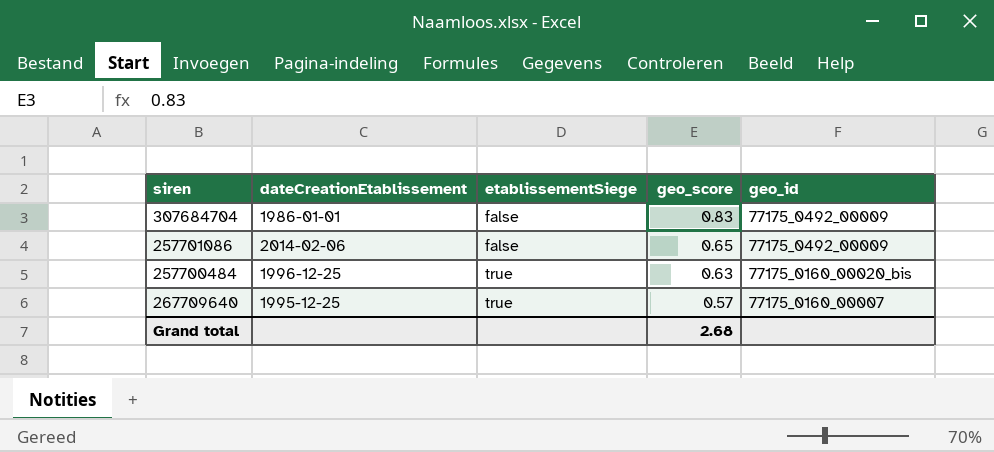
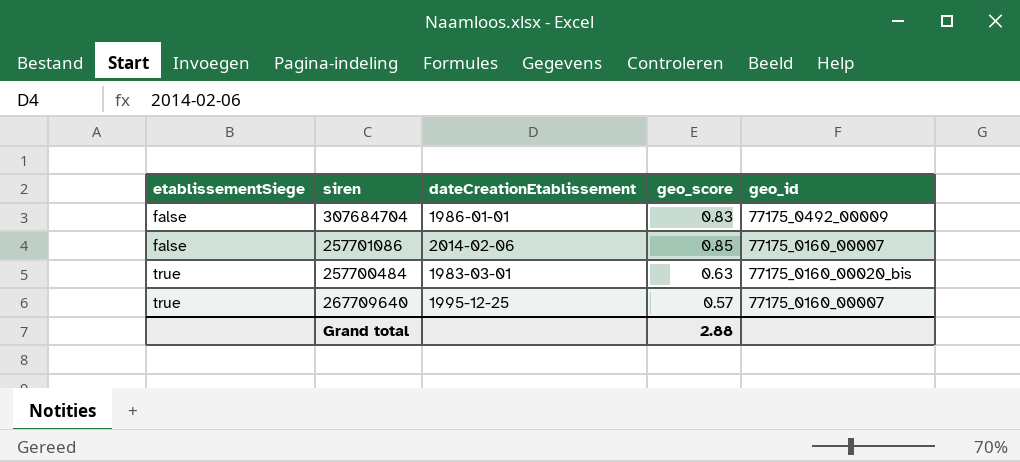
column etablissementSiege | position: 3 -> 1
257701086 | geo_score: 0.65 -> 0.85
257701086 | geo_id: 77175_0492_00009 -> 77175_0160_00007
257700484 | dateCreationEtablissement: 1996-12-25 -> 1983-03-01
Grand total | geo_score: 2.68 -> 2.88

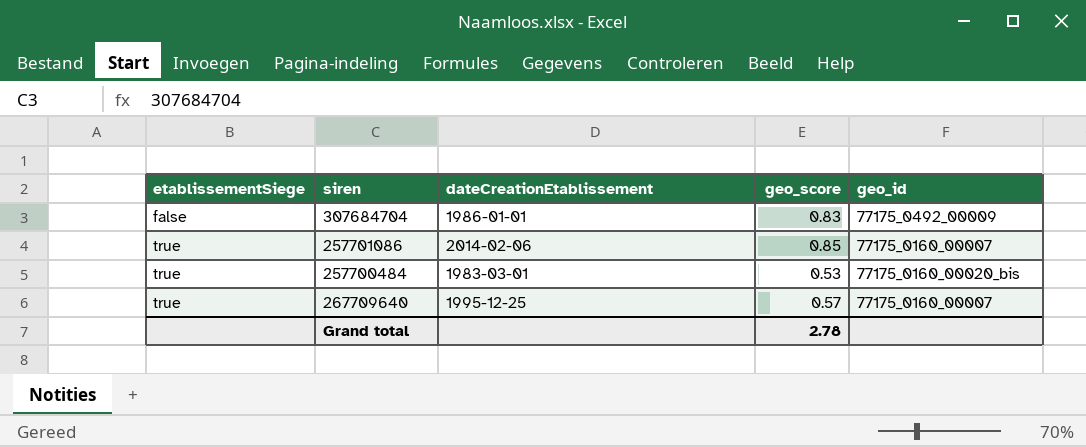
257701086 | etablissementSiege: false -> true
257700484 | geo_score: 0.63 -> 0.53
Grand total | geo_score: 2.88 -> 2.78

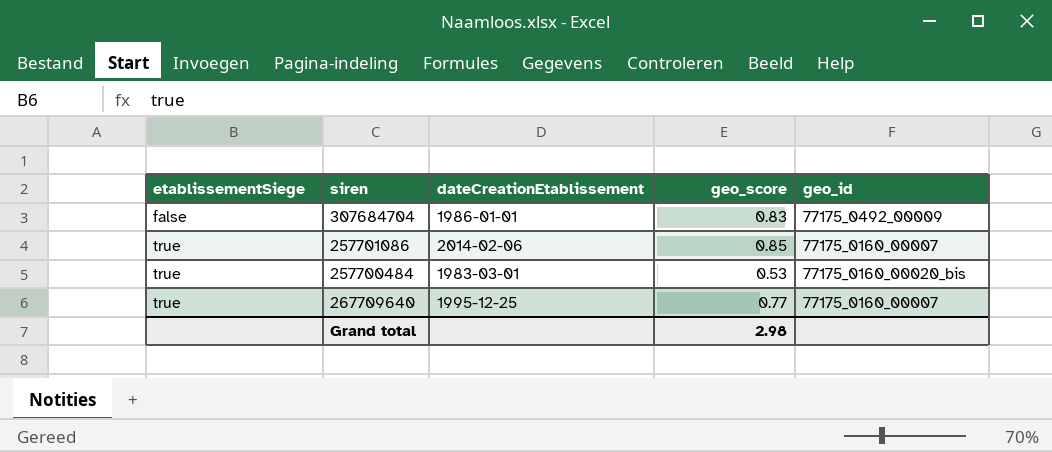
267709640 | geo_score: 0.57 -> 0.77
Grand total | geo_score: 2.78 -> 2.98

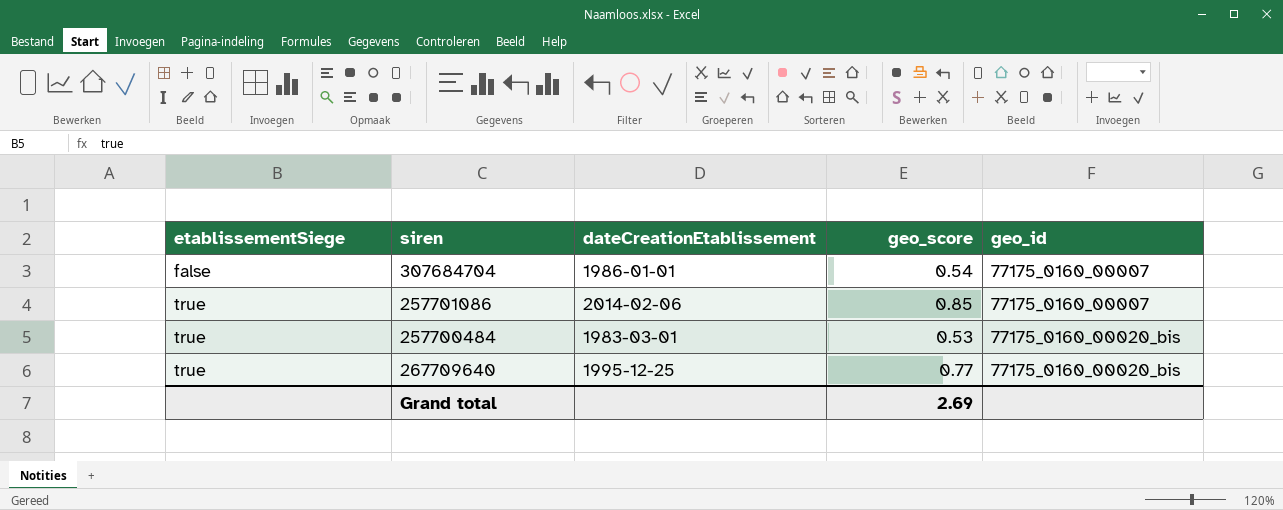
307684704 | geo_score: 0.83 -> 0.54
307684704 | geo_id: 77175_0492_00009 -> 77175_0160_00007
267709640 | geo_id: 77175_0160_00007 -> 77175_0160_00020_bis
Grand total | geo_score: 2.98 -> 2.69

